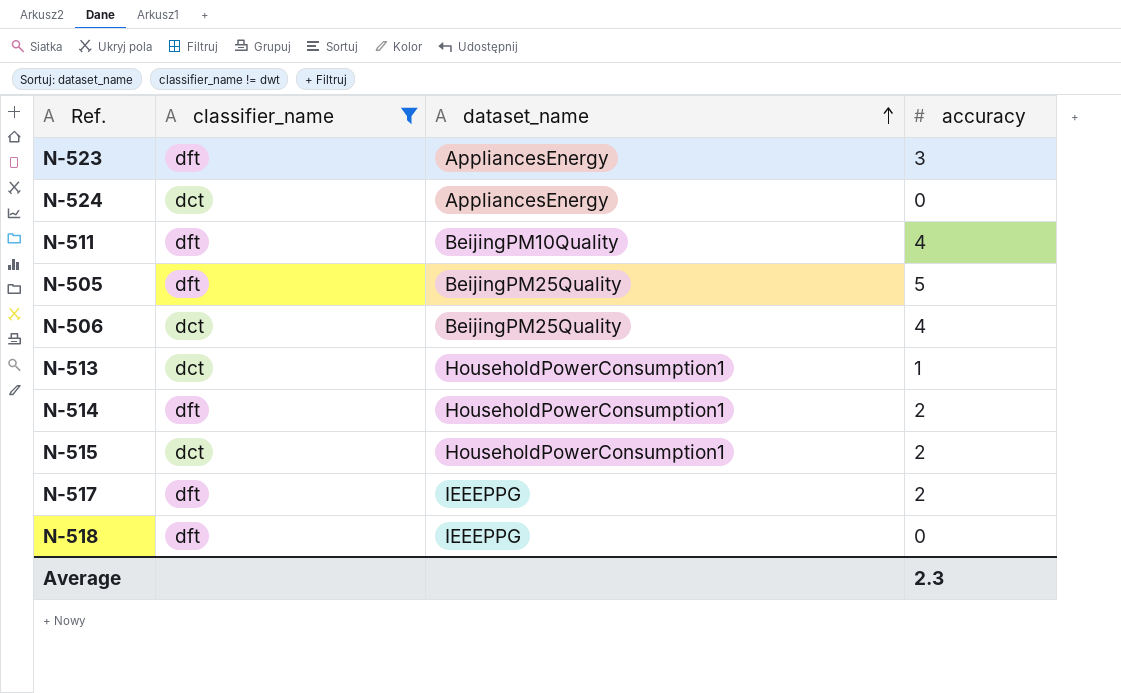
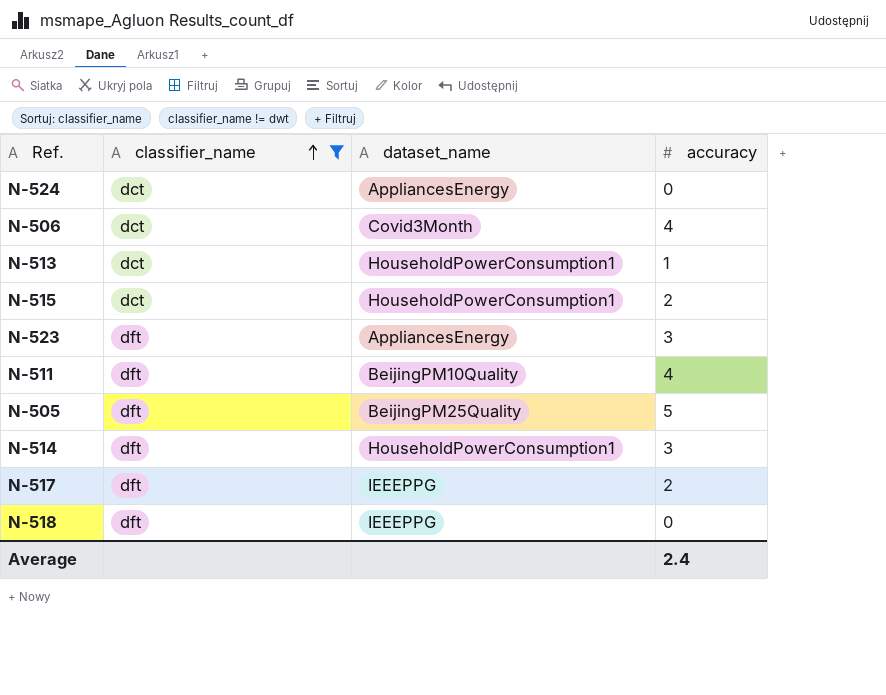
row order: dataset_name ascending -> classifier_name ascending
N-506 | dataset_name: BeijingPM25Quality -> Covid3Month
N-514 | accuracy: 2 -> 3
Average | accuracy: 2.3 -> 2.4

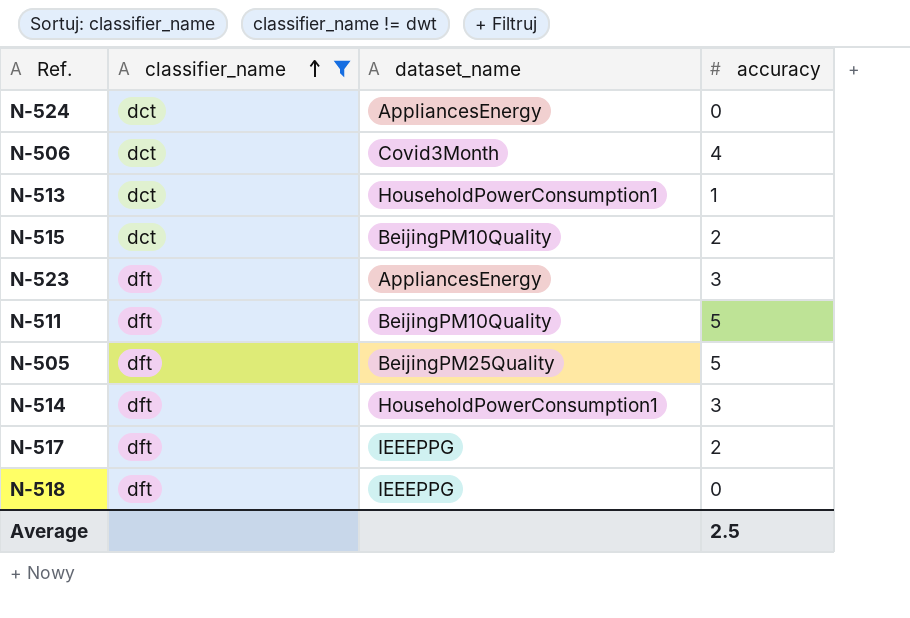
N-515 | dataset_name: HouseholdPowerConsumption1 -> BeijingPM10Quality
N-511 | accuracy: 4 -> 5
Average | accuracy: 2.4 -> 2.5

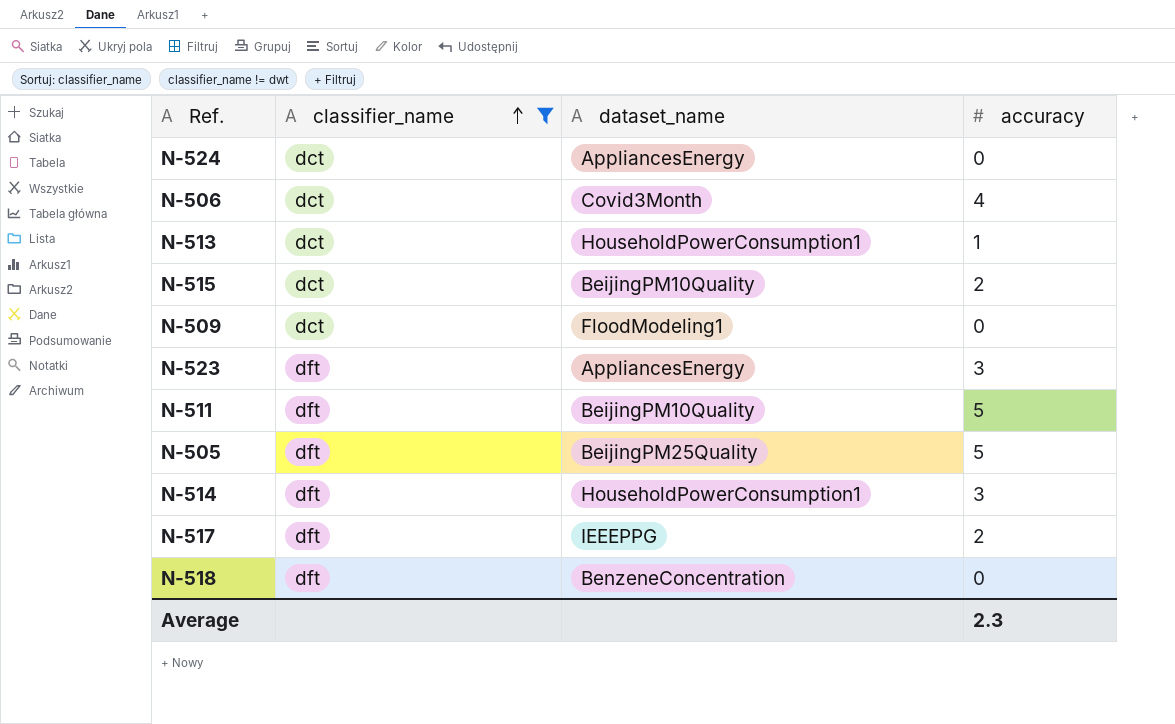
row N-509: none -> dct | FloodModeling1 | 0
N-518 | dataset_name: IEEEPPG -> BenzeneConcentration
Average | accuracy: 2.5 -> 2.3

